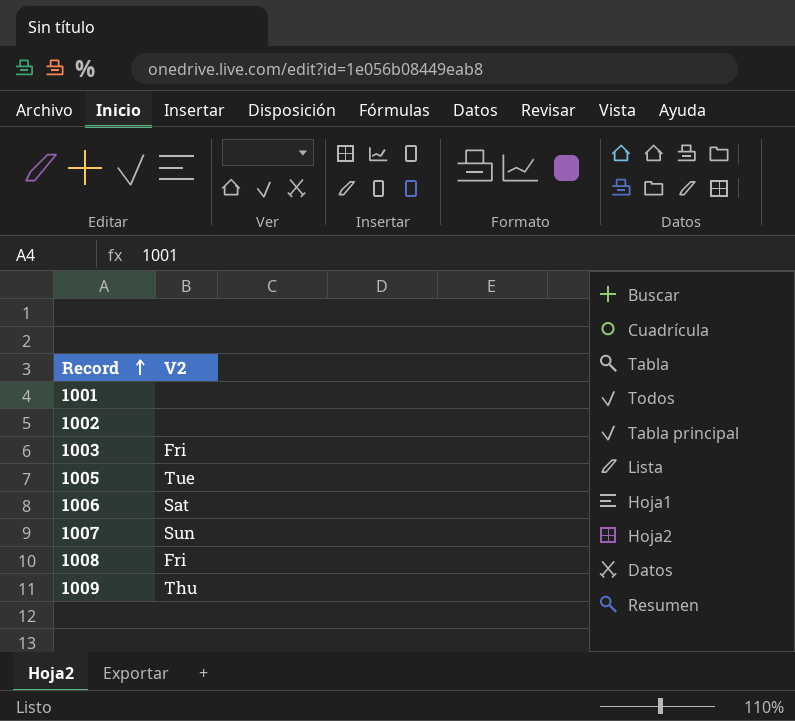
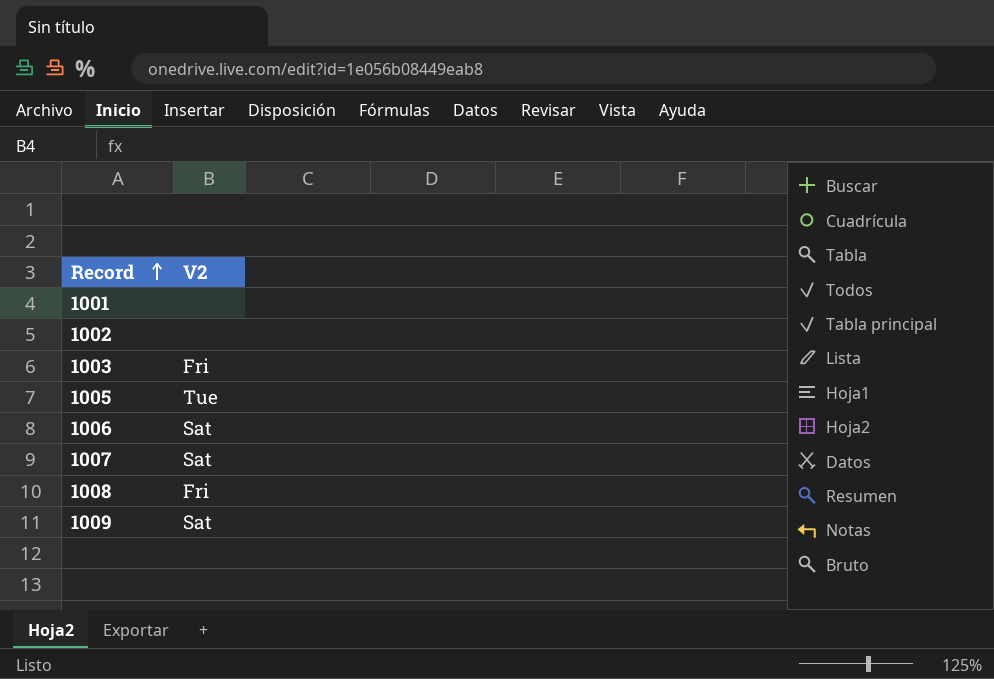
1007 | V2: Sun -> Sat
1009 | V2: Thu -> Sat

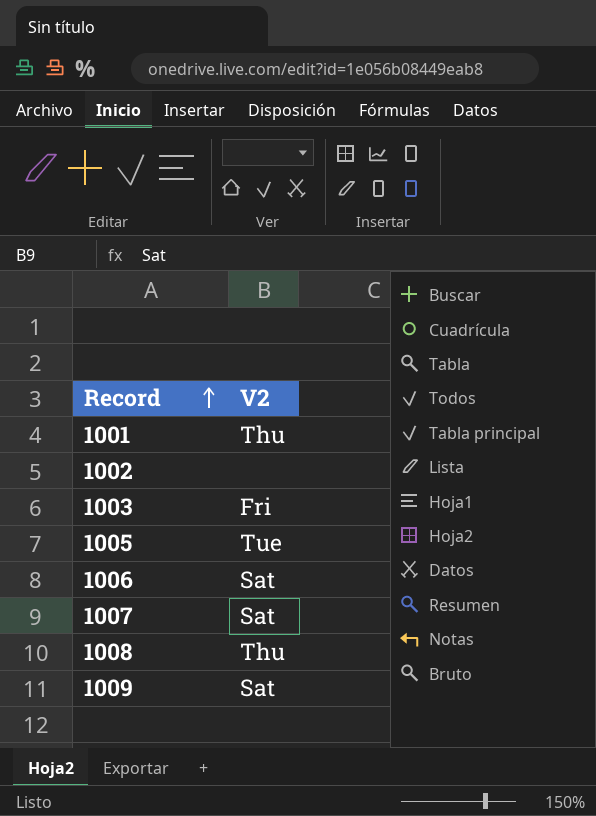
1001 | V2: none -> Thu
1008 | V2: Fri -> Thu

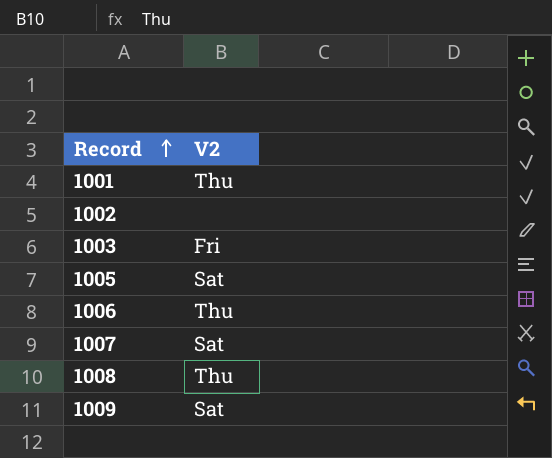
1005 | V2: Tue -> Sat
1006 | V2: Sat -> Thu

